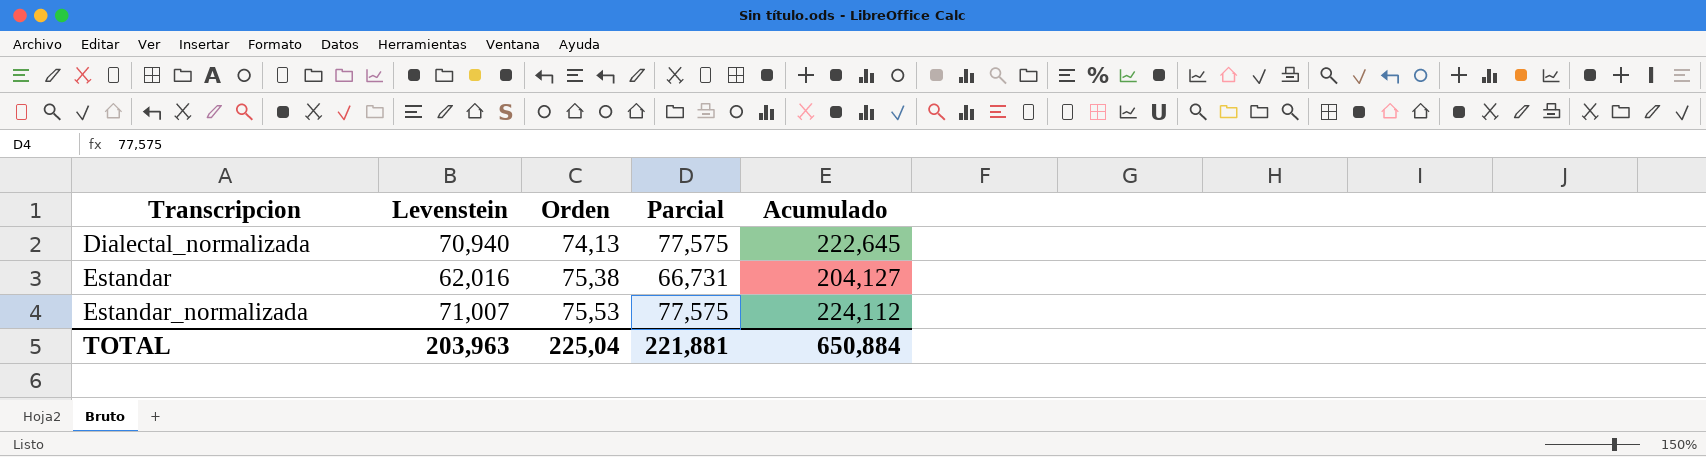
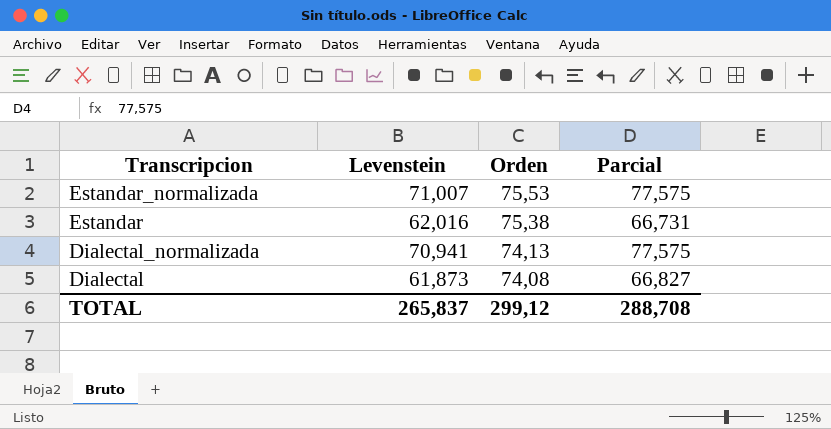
row order: Transcripcion ascending -> Transcripcion descending
column Acumulado | formula: [Levenstein] + [Orden] + [Parcial] -> none
Dialectal_normalizada | Levenstein: 70,940 -> 70,941
row Dialectal: none -> 61,873 | 74,08 | 66,827
TOTAL | Levenstein: 203,963 -> 265,837
TOTAL | Orden: 225,04 -> 299,12
TOTAL | Parcial: 221,881 -> 288,708

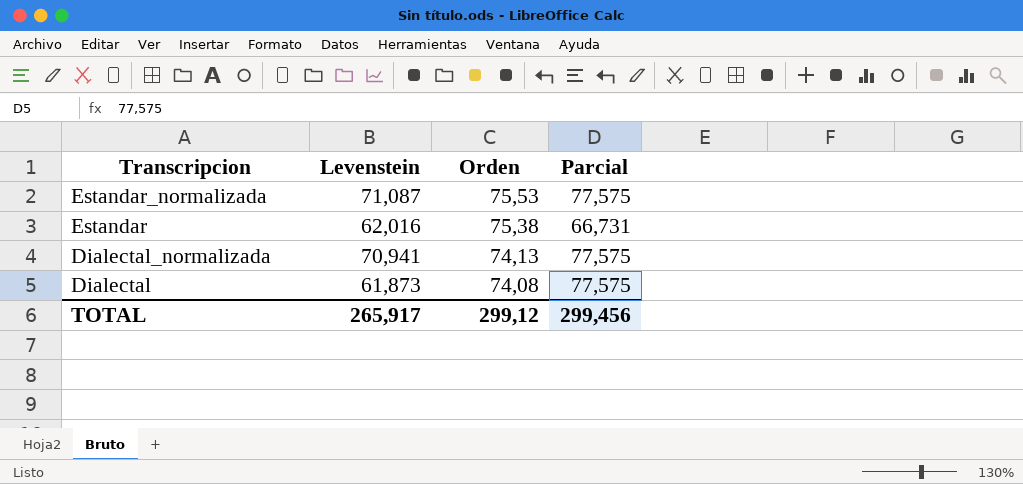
Estandar_normalizada | Levenstein: 71,007 -> 71,087
Dialectal | Parcial: 66,827 -> 77,575
TOTAL | Levenstein: 265,837 -> 265,917
TOTAL | Parcial: 288,708 -> 299,456

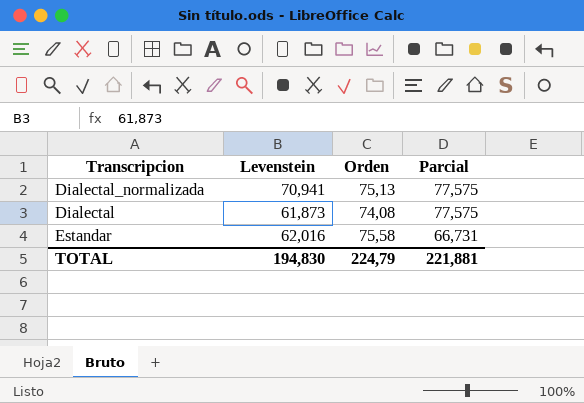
row order: Transcripcion descending -> Parcial descending
row Estandar_normalizada: 71,087 | 75,53 | 77,575 -> none
Dialectal_normalizada | Orden: 74,13 -> 75,13
Estandar | Orden: 75,38 -> 75,58
TOTAL | Levenstein: 265,917 -> 194,830
TOTAL | Orden: 299,12 -> 224,79
TOTAL | Parcial: 299,456 -> 221,881

